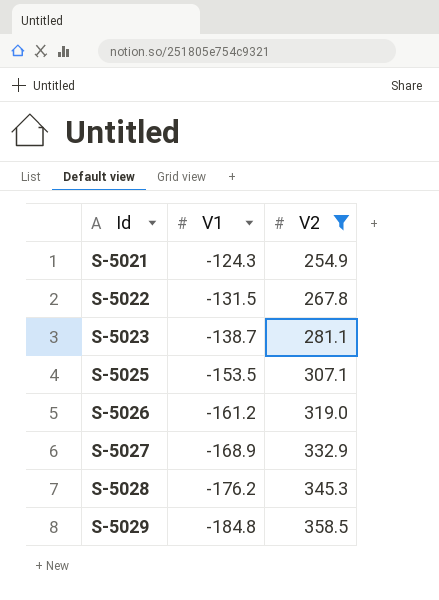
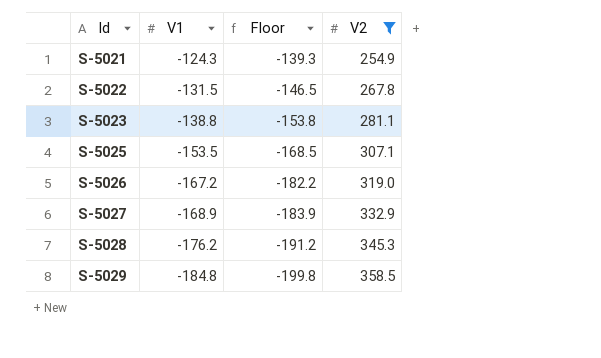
column Floor | formula: none -> [V1] - 15
S-5023 | V1: -138.7 -> -138.8
S-5026 | V1: -161.2 -> -167.2

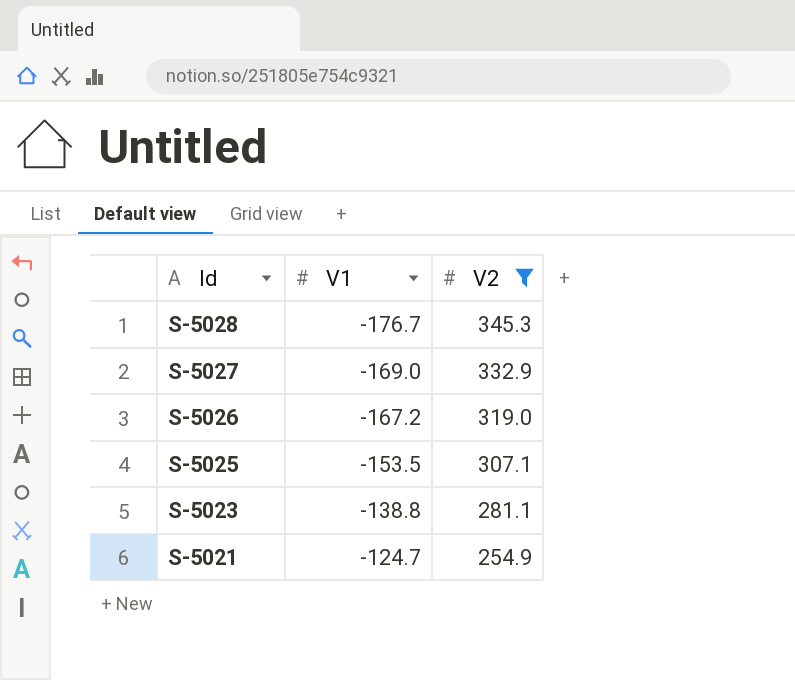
row order: Id ascending -> Id descending
column Floor | formula: [V1] - 15 -> none
row S-5022: -131.5 | -146.5 | 267.8 -> none
row S-5029: -184.8 | -199.8 | 358.5 -> none
S-5028 | V1: -176.2 -> -176.7
S-5027 | V1: -168.9 -> -169.0
S-5021 | V1: -124.3 -> -124.7

